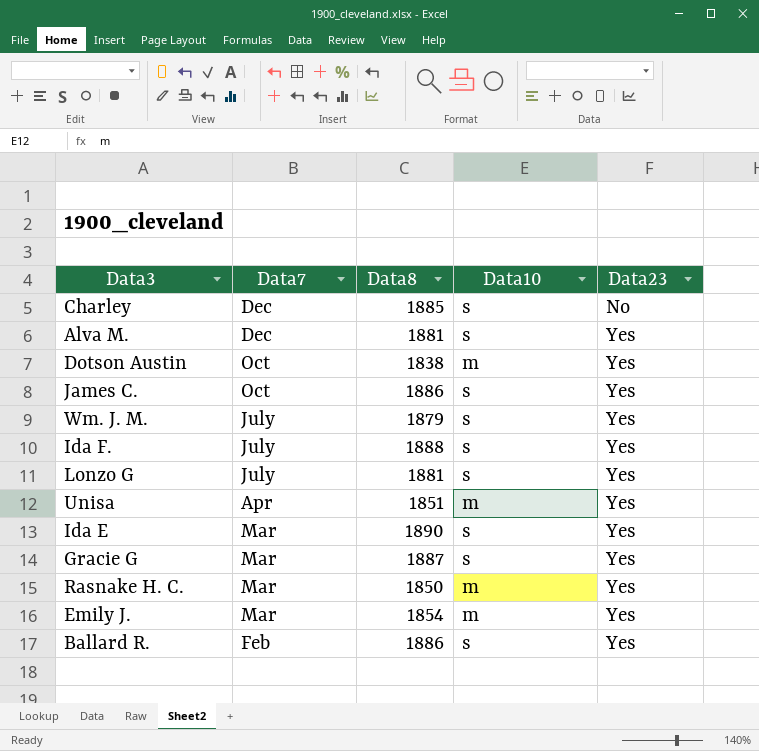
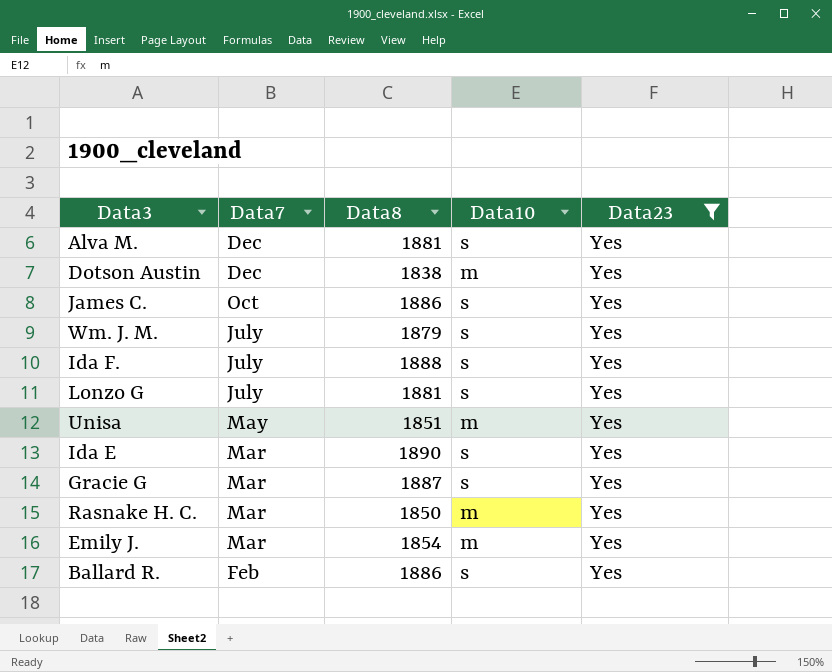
filter: none -> Data23 = Yes
Dotson Austin | Data7: Oct -> Dec
Unisa | Data7: Apr -> May

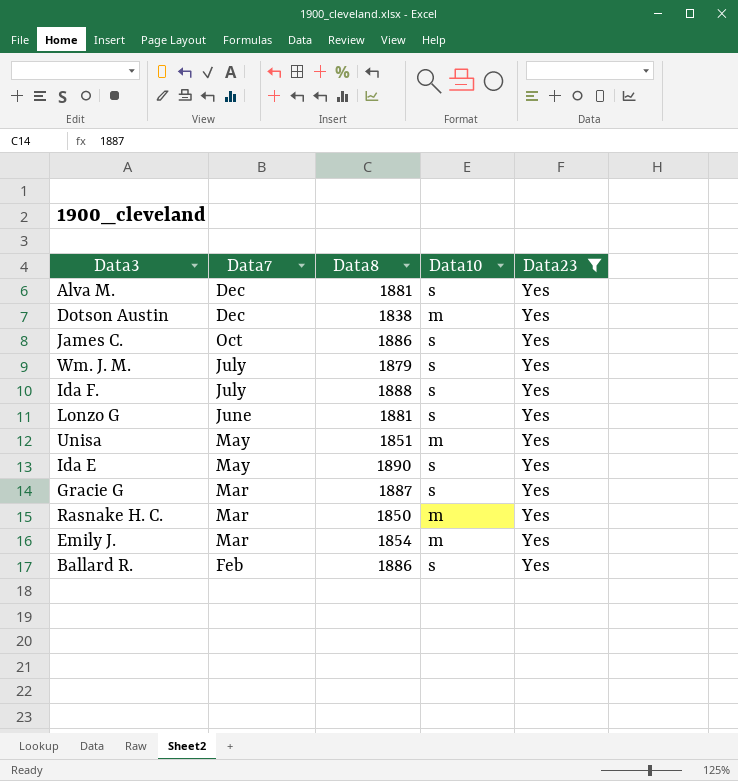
Lonzo G | Data7: July -> June
Ida E | Data7: Mar -> May

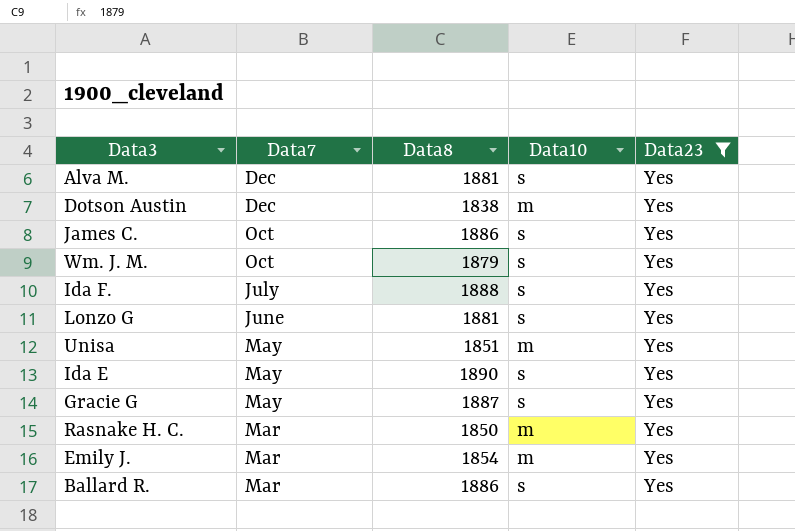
Wm. J. M. | Data7: July -> Oct
Gracie G | Data7: Mar -> May
Ballard R. | Data7: Feb -> Mar

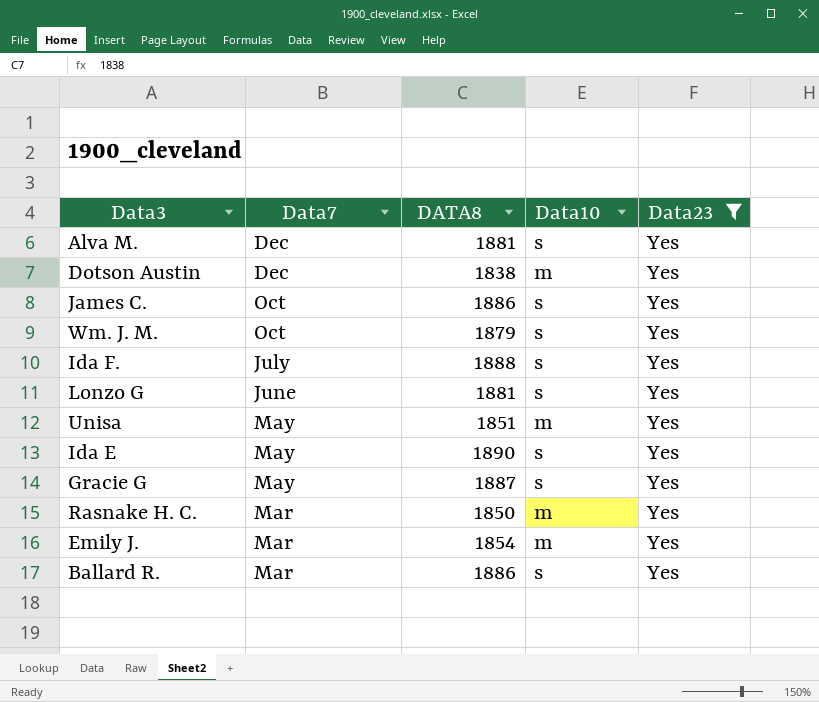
column name: Data8 -> DATA8

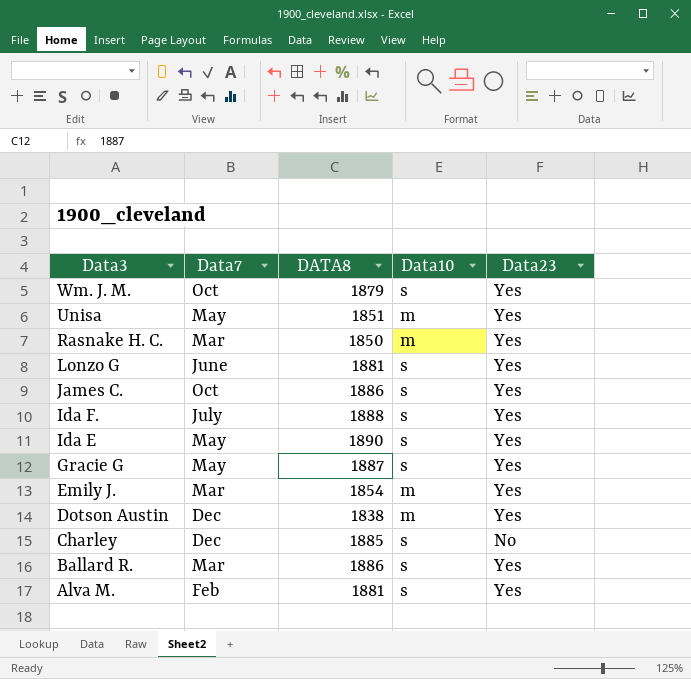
filter: Data23 = Yes -> none
row order: Data7 descending -> Data3 descending
Alva M. | Data7: Dec -> Feb

